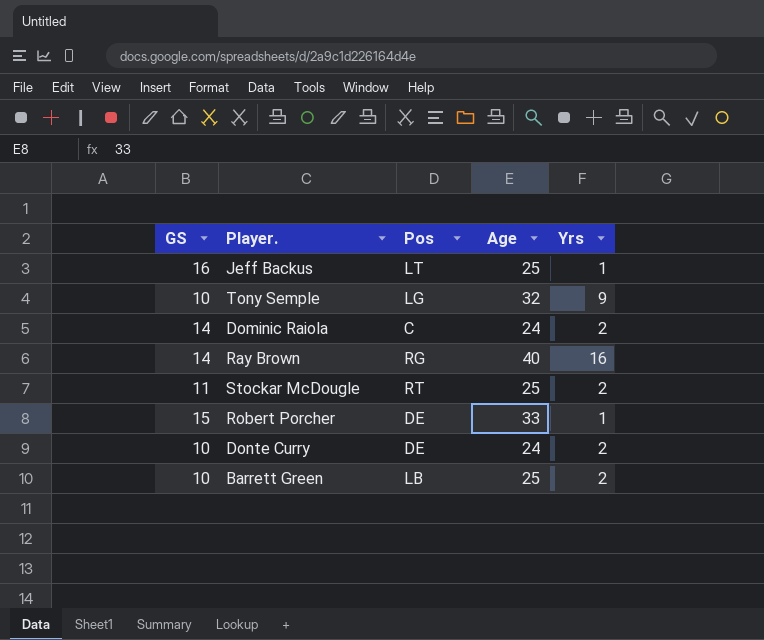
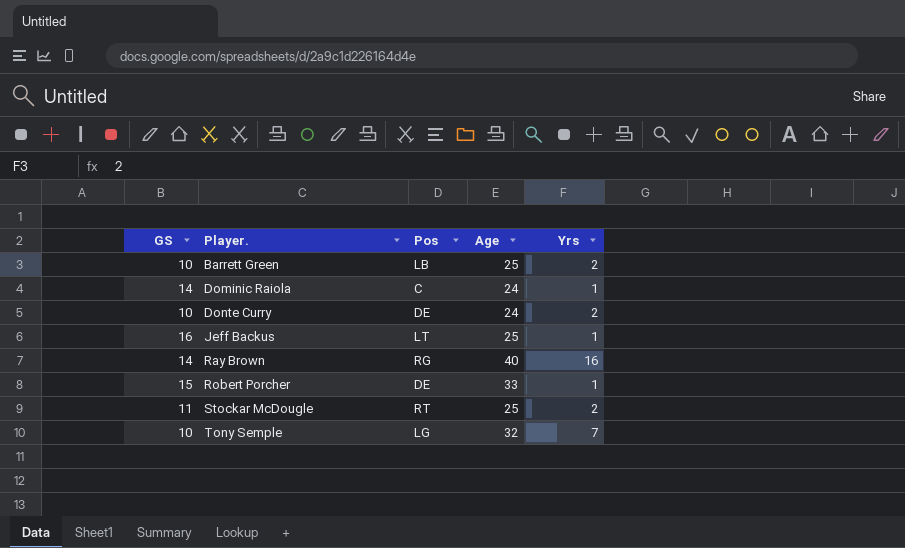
row order: none -> Player. ascending
Dominic Raiola | Yrs: 2 -> 1
Tony Semple | Yrs: 9 -> 7

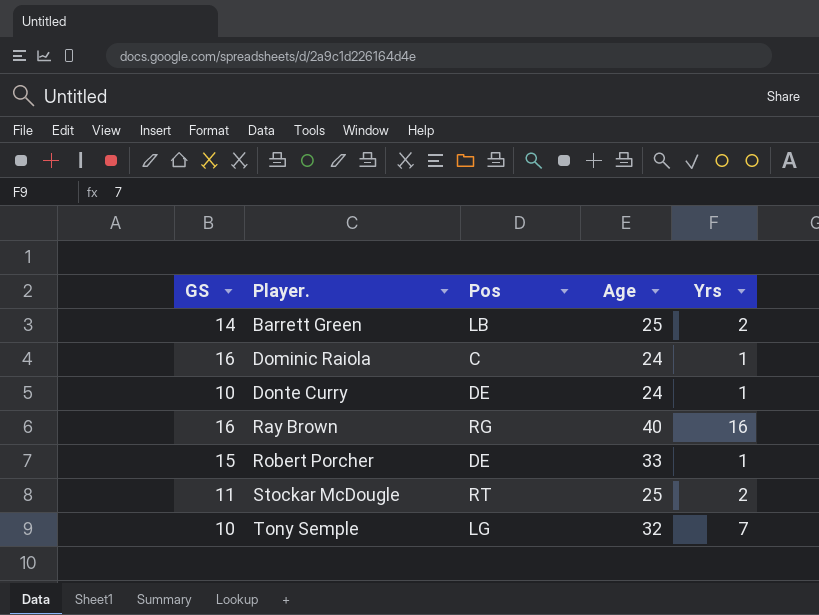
row Jeff Backus: 16 | LT | 25 | 1 -> none
Barrett Green | GS: 10 -> 14
Dominic Raiola | GS: 14 -> 16
Donte Curry | Yrs: 2 -> 1
Ray Brown | GS: 14 -> 16

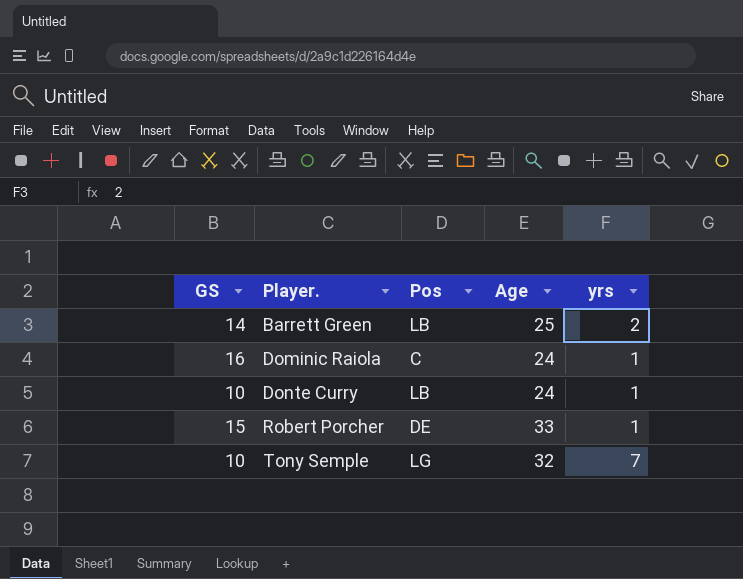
column name: Yrs -> yrs
row Ray Brown: 16 | RG | 40 | 16 -> none
row Stockar McDougle: 11 | RT | 25 | 2 -> none
Donte Curry | Pos: DE -> LB

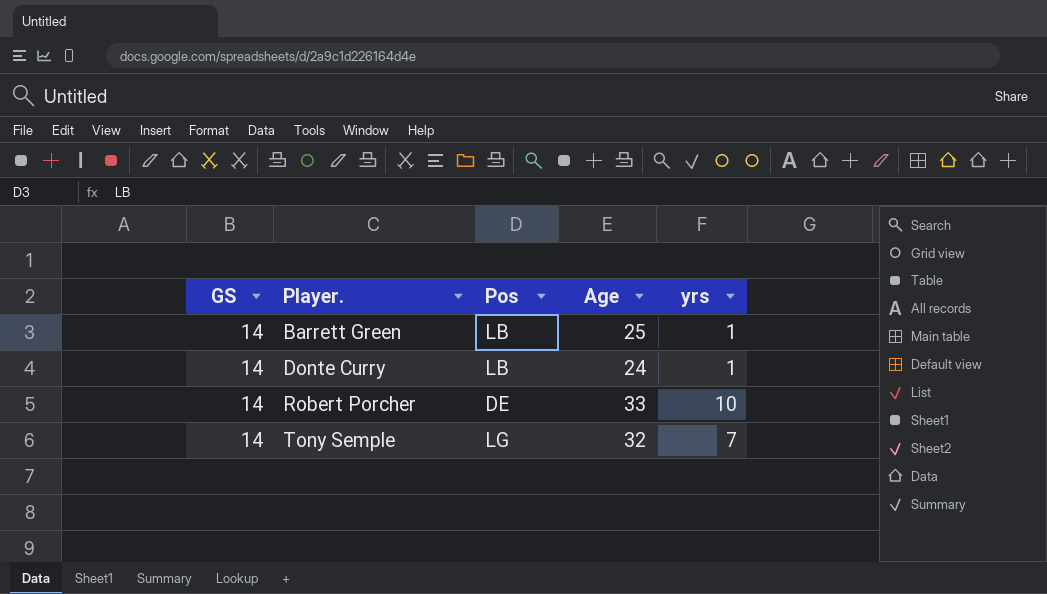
row Dominic Raiola: 16 | C | 24 | 1 -> none
Barrett Green | yrs: 2 -> 1
Donte Curry | GS: 10 -> 14
Robert Porcher | GS: 15 -> 14
Robert Porcher | yrs: 1 -> 10
Tony Semple | GS: 10 -> 14

